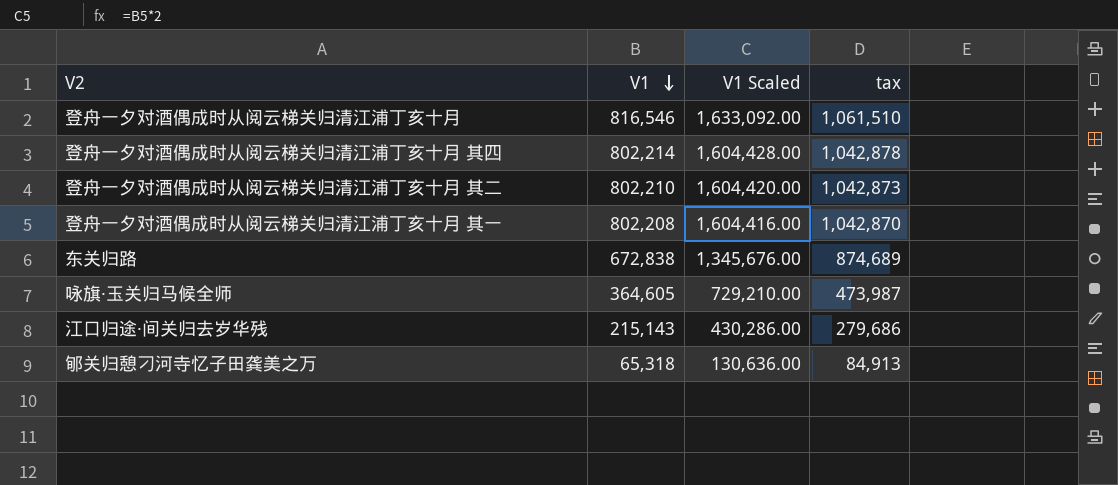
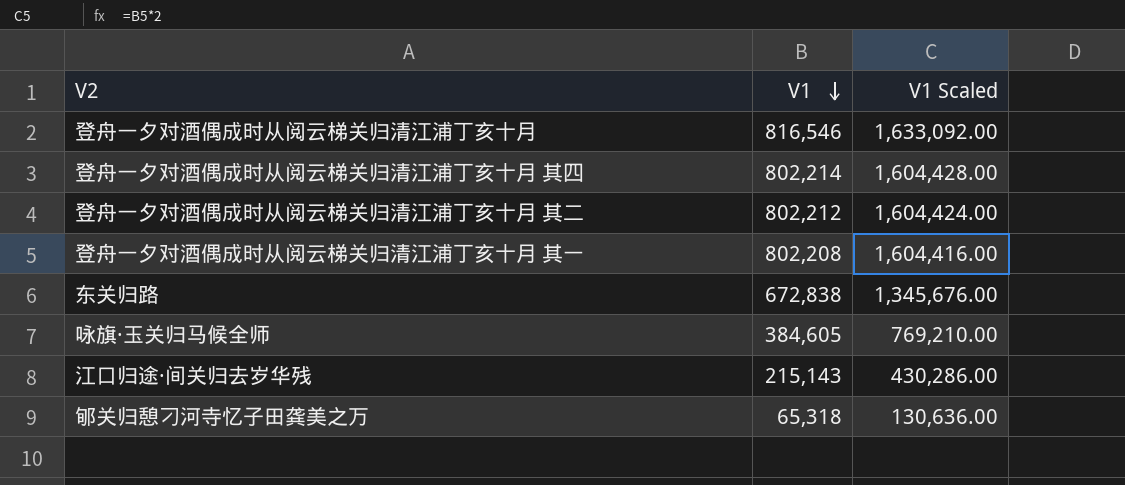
column tax | formula: [V1] * 1.3 -> none
登舟一夕对酒偶成时从阅云梯关归清江浦丁亥十月 其二 | V1: 802,210 -> 802,212
登舟一夕对酒偶成时从阅云梯关归清江浦丁亥十月 其二 | V1 Scaled: 1,604,420.00 -> 1,604,424.00
咏旗·玉关归马候全师 | V1: 364,605 -> 384,605
咏旗·玉关归马候全师 | V1 Scaled: 729,210.00 -> 769,210.00

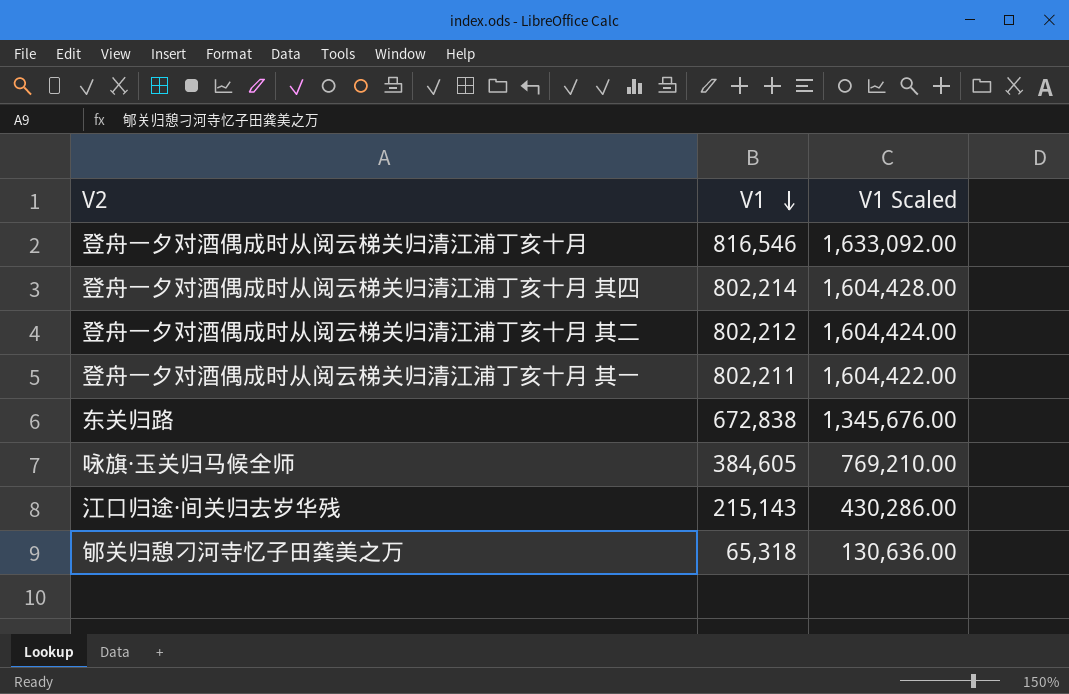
登舟一夕对酒偶成时从阅云梯关归清江浦丁亥十月 其一 | V1: 802,208 -> 802,211
登舟一夕对酒偶成时从阅云梯关归清江浦丁亥十月 其一 | V1 Scaled: 1,604,416.00 -> 1,604,422.00

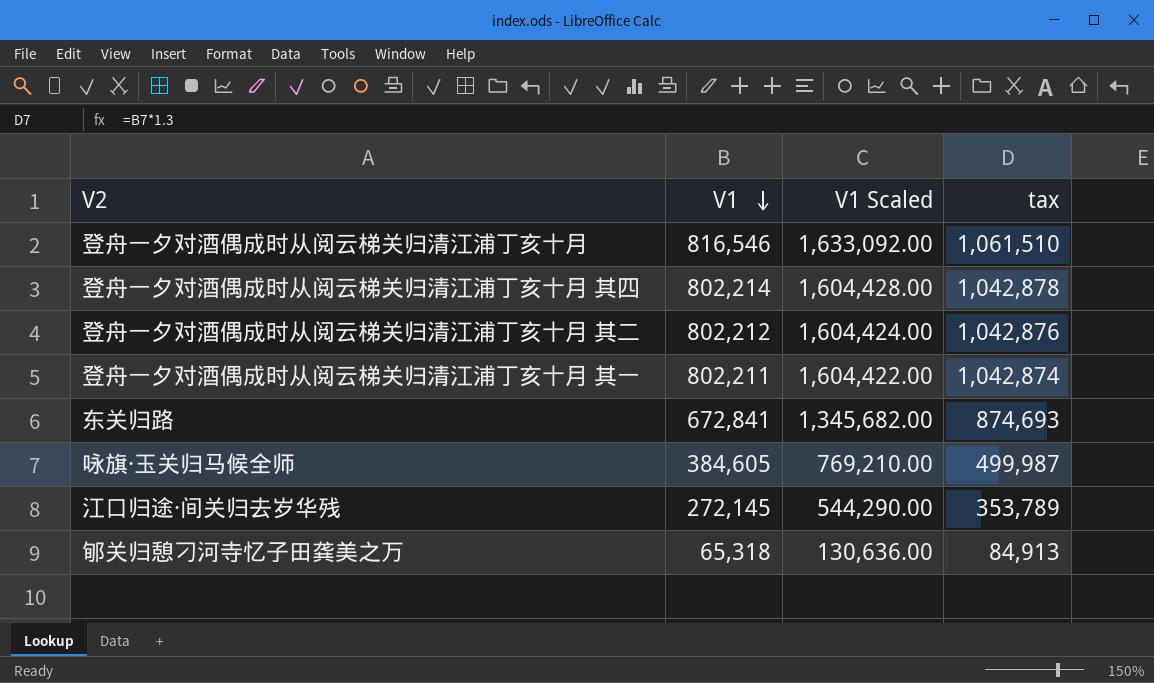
column tax | formula: none -> [V1] * 1.3
东关归路 | V1: 672,838 -> 672,841
东关归路 | V1 Scaled: 1,345,676.00 -> 1,345,682.00
江口归途·间关归去岁华残 | V1: 215,143 -> 272,145
江口归途·间关归去岁华残 | V1 Scaled: 430,286.00 -> 544,290.00

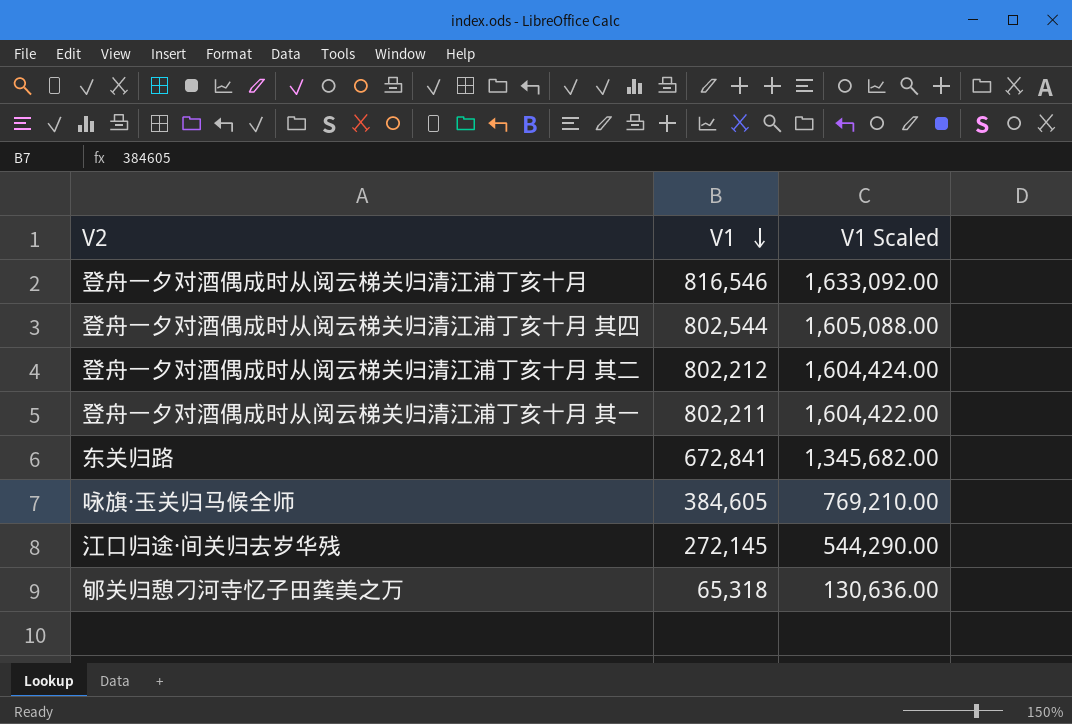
column tax | formula: [V1] * 1.3 -> none
登舟一夕对酒偶成时从阅云梯关归清江浦丁亥十月 其四 | V1: 802,214 -> 802,544
登舟一夕对酒偶成时从阅云梯关归清江浦丁亥十月 其四 | V1 Scaled: 1,604,428.00 -> 1,605,088.00

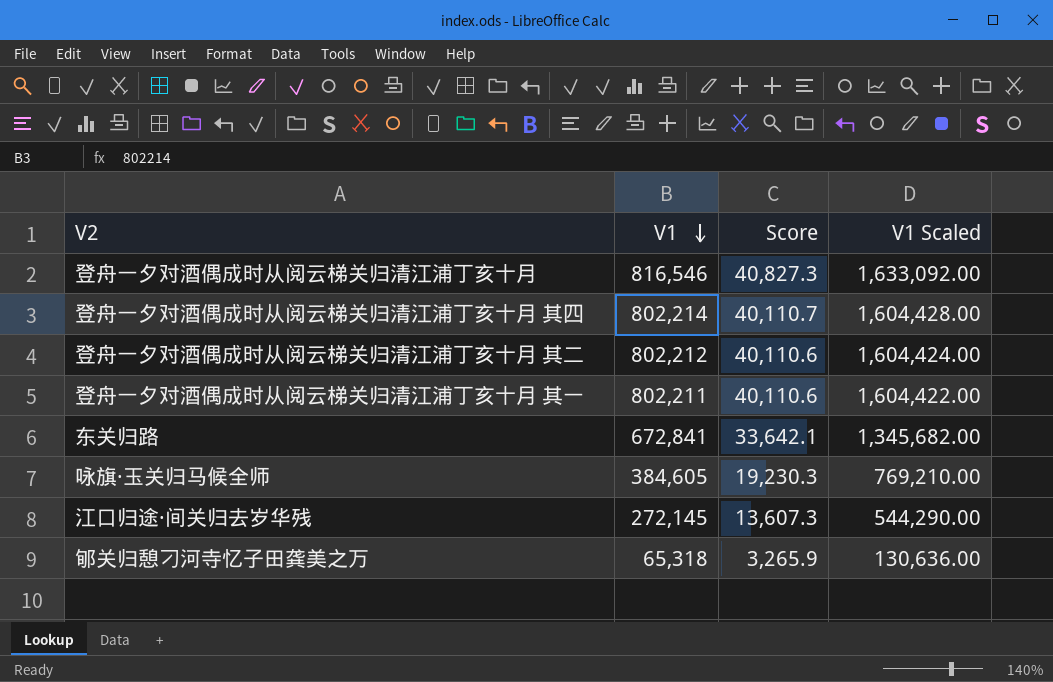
column Score | formula: none -> [V1] * 0.05
登舟一夕对酒偶成时从阅云梯关归清江浦丁亥十月 其四 | V1: 802,544 -> 802,214
登舟一夕对酒偶成时从阅云梯关归清江浦丁亥十月 其四 | V1 Scaled: 1,605,088.00 -> 1,604,428.00

